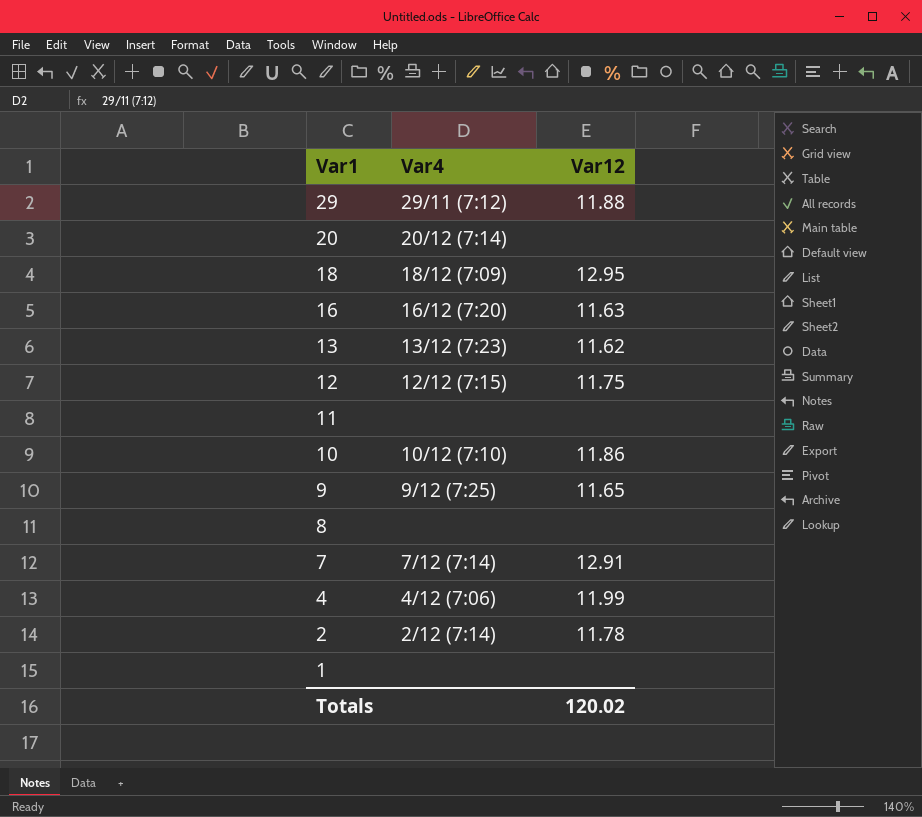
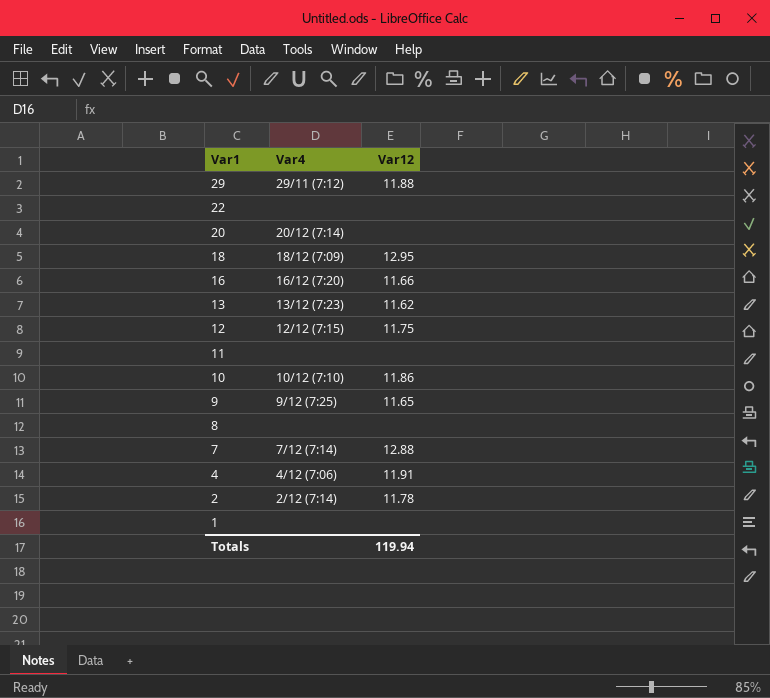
row 22: none -> none | none
16 | Var12: 11.63 -> 11.66
7 | Var12: 12.91 -> 12.88
4 | Var12: 11.99 -> 11.91
Totals | Var12: 120.02 -> 119.94

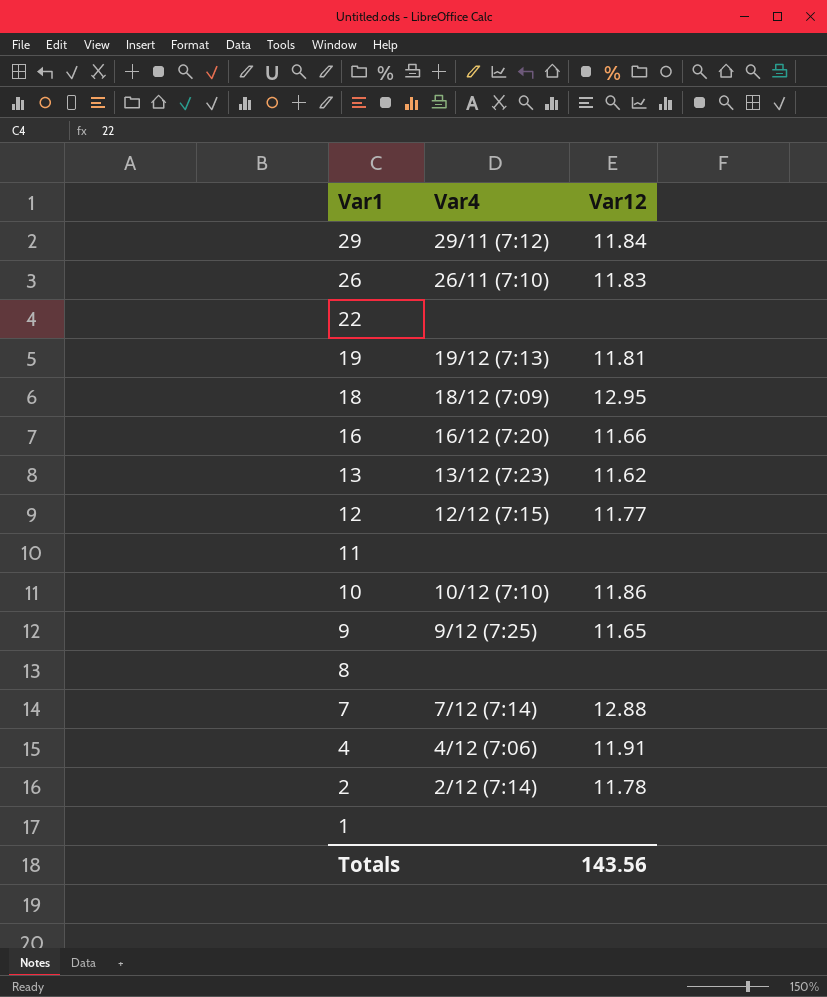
row 20: 20/12 (7:14) | none -> none
29 | Var12: 11.88 -> 11.84
row 26: none -> 26/11 (7:10) | 11.83
row 19: none -> 19/12 (7:13) | 11.81
12 | Var12: 11.75 -> 11.77
Totals | Var12: 119.94 -> 143.56

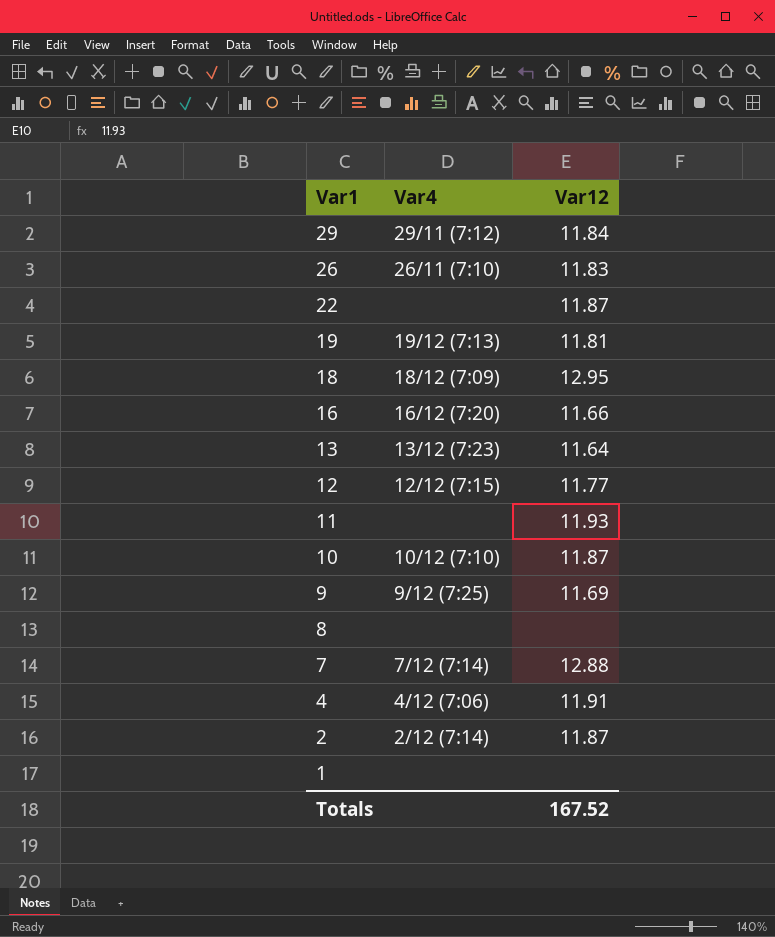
22 | Var12: none -> 11.87
13 | Var12: 11.62 -> 11.64
11 | Var12: none -> 11.93
10 | Var12: 11.86 -> 11.87
9 | Var12: 11.65 -> 11.69
2 | Var12: 11.78 -> 11.87
Totals | Var12: 143.56 -> 167.52

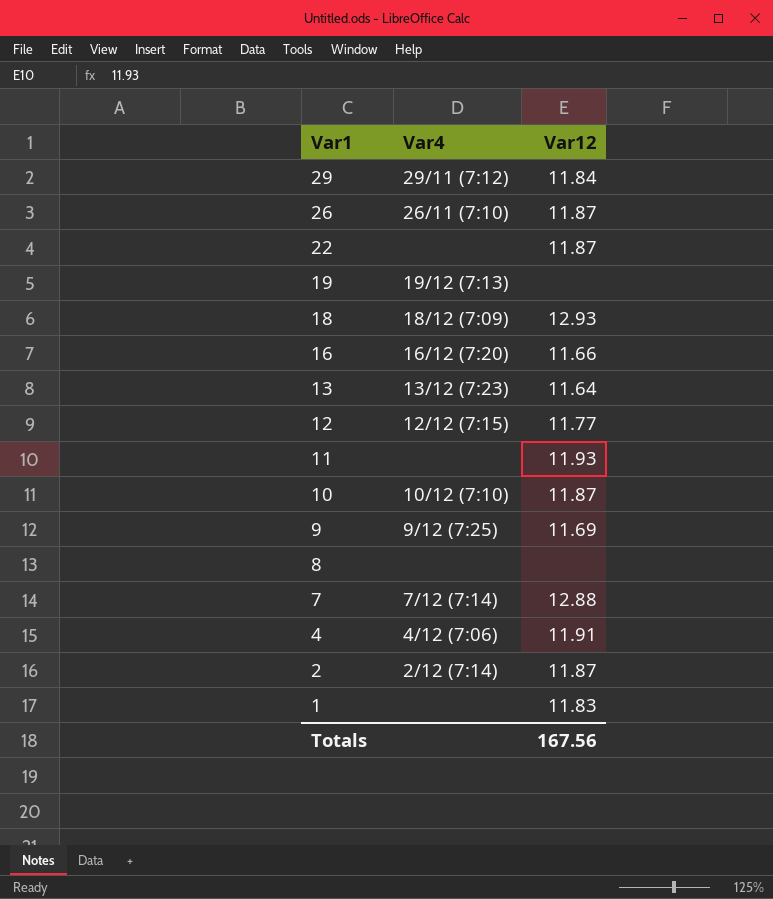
26 | Var12: 11.83 -> 11.87
19 | Var12: 11.81 -> none
18 | Var12: 12.95 -> 12.93
1 | Var12: none -> 11.83
Totals | Var12: 167.52 -> 167.56

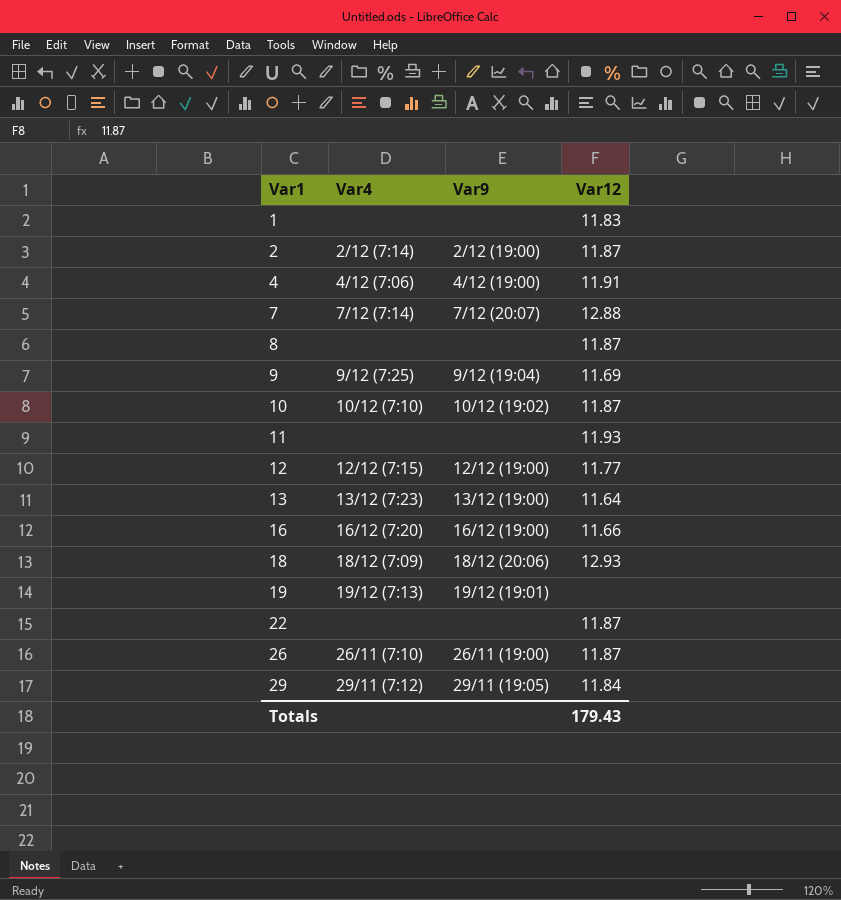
row order: Var1 descending -> Var1 ascending
column Var9 | position: none -> 3
8 | Var12: none -> 11.87
Totals | Var12: 167.56 -> 179.43

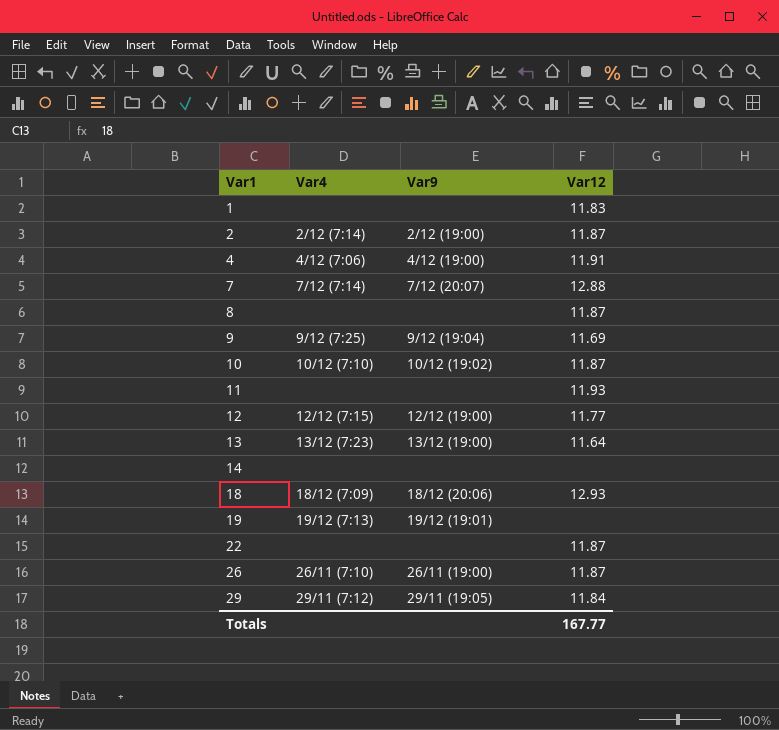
row 16: 16/12 (7:20) | 16/12 (19:00) | 11.66 -> none
row 14: none -> none | none | none
Totals | Var12: 179.43 -> 167.77

